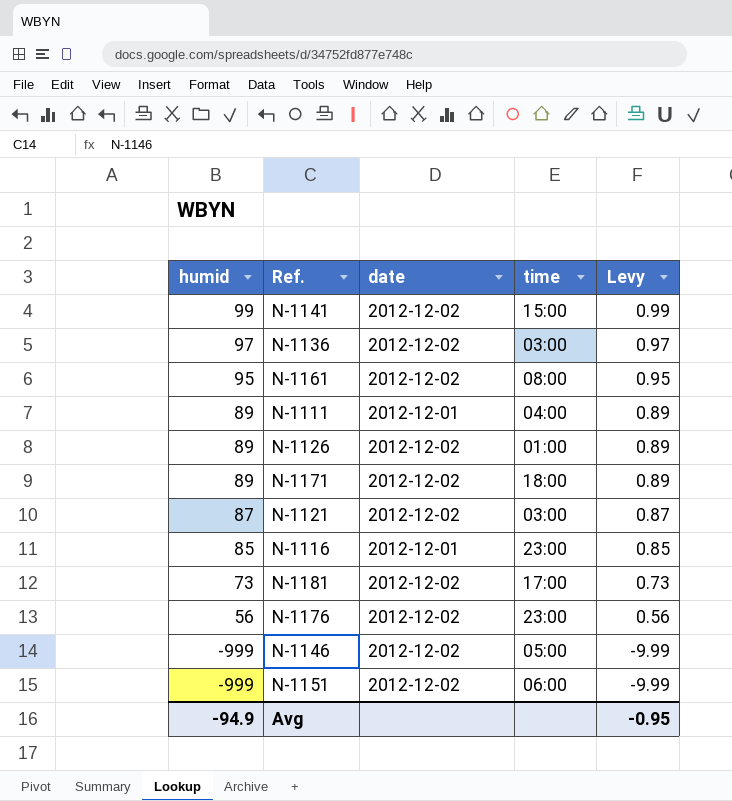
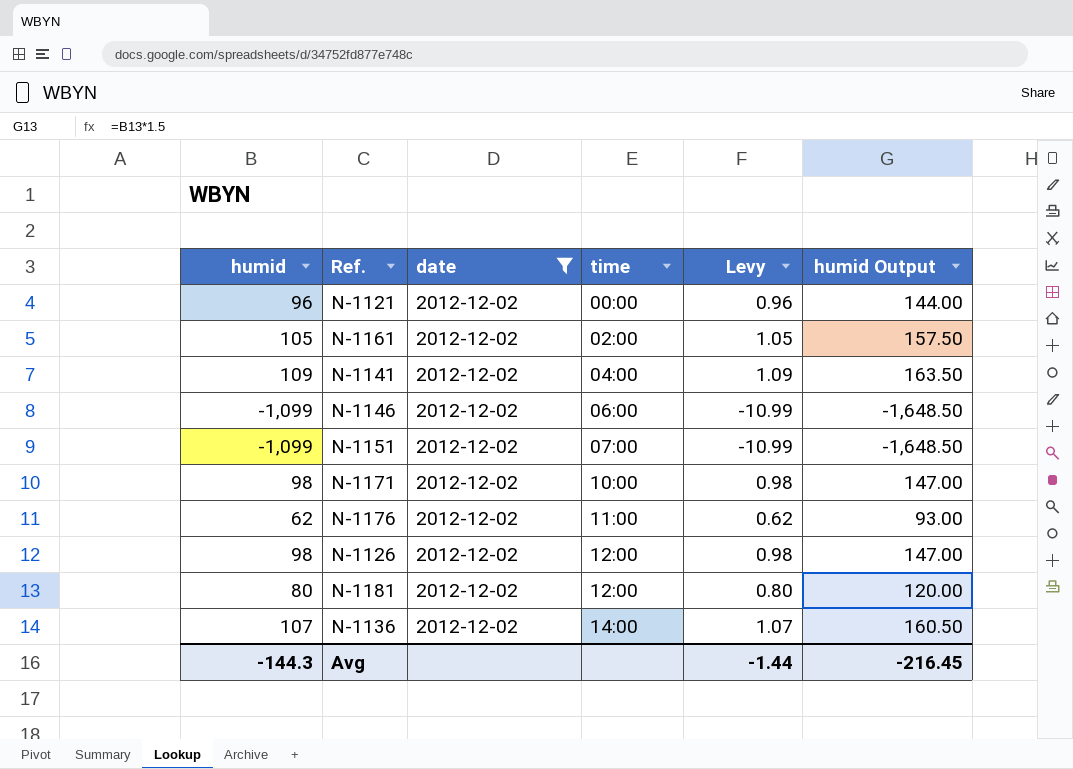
filter: none -> date = 2012-12-02
row order: humid descending -> time ascending
column humid Output | formula: none -> [humid] * 1.5
N-1121 | humid: 87 -> 96
N-1121 | time: 03:00 -> 00:00
N-1121 | Levy: 0.87 -> 0.96
N-1161 | humid: 95 -> 105
N-1161 | time: 08:00 -> 02:00
N-1161 | Levy: 0.95 -> 1.05
N-1141 | humid: 99 -> 109
N-1141 | time: 15:00 -> 04:00
N-1141 | Levy: 0.99 -> 1.09
N-1146 | humid: -999 -> -1,099
N-1146 | time: 05:00 -> 06:00
N-1146 | Levy: -9.99 -> -10.99
N-1151 | humid: -999 -> -1,099
N-1151 | time: 06:00 -> 07:00
N-1151 | Levy: -9.99 -> -10.99
N-1171 | humid: 89 -> 98
N-1171 | time: 18:00 -> 10:00
N-1171 | Levy: 0.89 -> 0.98
N-1176 | humid: 56 -> 62
N-1176 | time: 23:00 -> 11:00
N-1176 | Levy: 0.56 -> 0.62
N-1126 | humid: 89 -> 98
N-1126 | time: 01:00 -> 12:00
N-1126 | Levy: 0.89 -> 0.98
N-1181 | humid: 73 -> 80
N-1181 | time: 17:00 -> 12:00
N-1181 | Levy: 0.73 -> 0.80
N-1136 | humid: 97 -> 107
N-1136 | time: 03:00 -> 14:00
N-1136 | Levy: 0.97 -> 1.07
Avg | humid: -94.9 -> -144.3
Avg | Levy: -0.95 -> -1.44

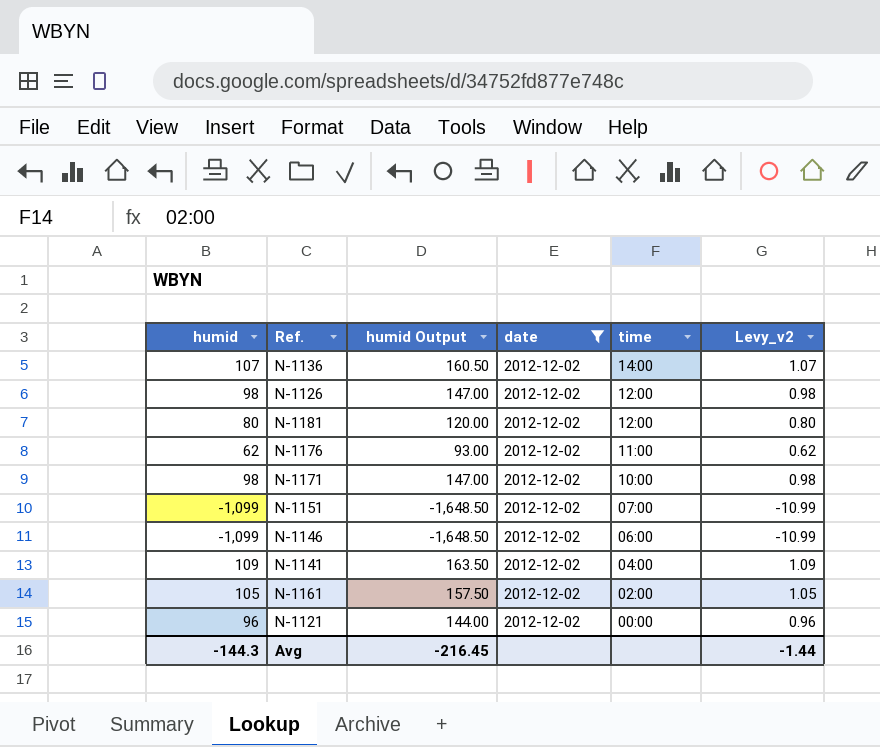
row order: time ascending -> time descending
column humid Output | position: 6 -> 3
column name: Levy -> Levy_v2

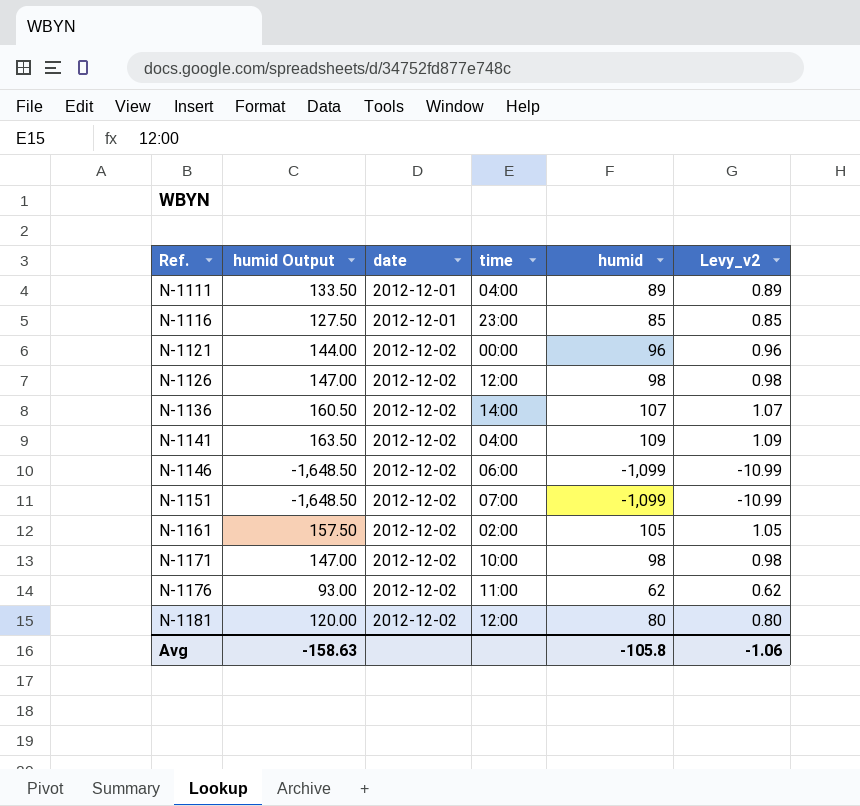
filter: date = 2012-12-02 -> none
row order: time descending -> Ref. ascending
column humid | position: 1 -> 5
Avg | humid Output: -216.45 -> -158.63
Avg | humid: -144.3 -> -105.8
Avg | Levy_v2: -1.44 -> -1.06

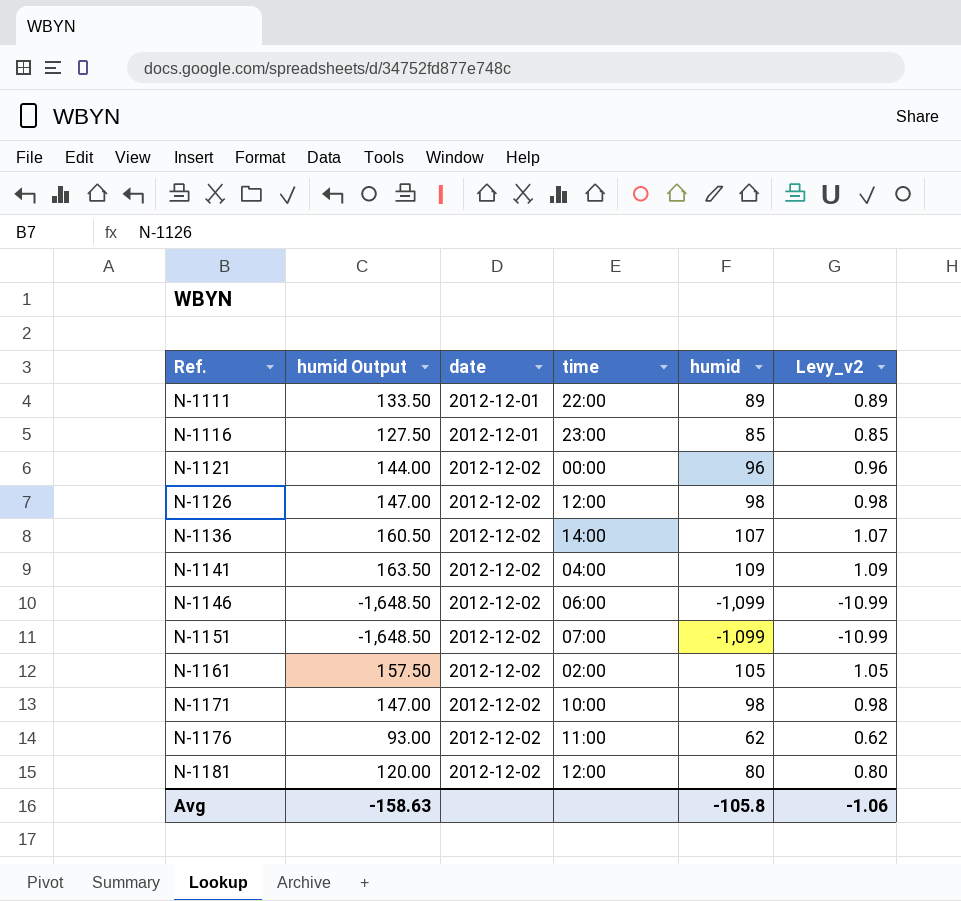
N-1111 | time: 04:00 -> 22:00

